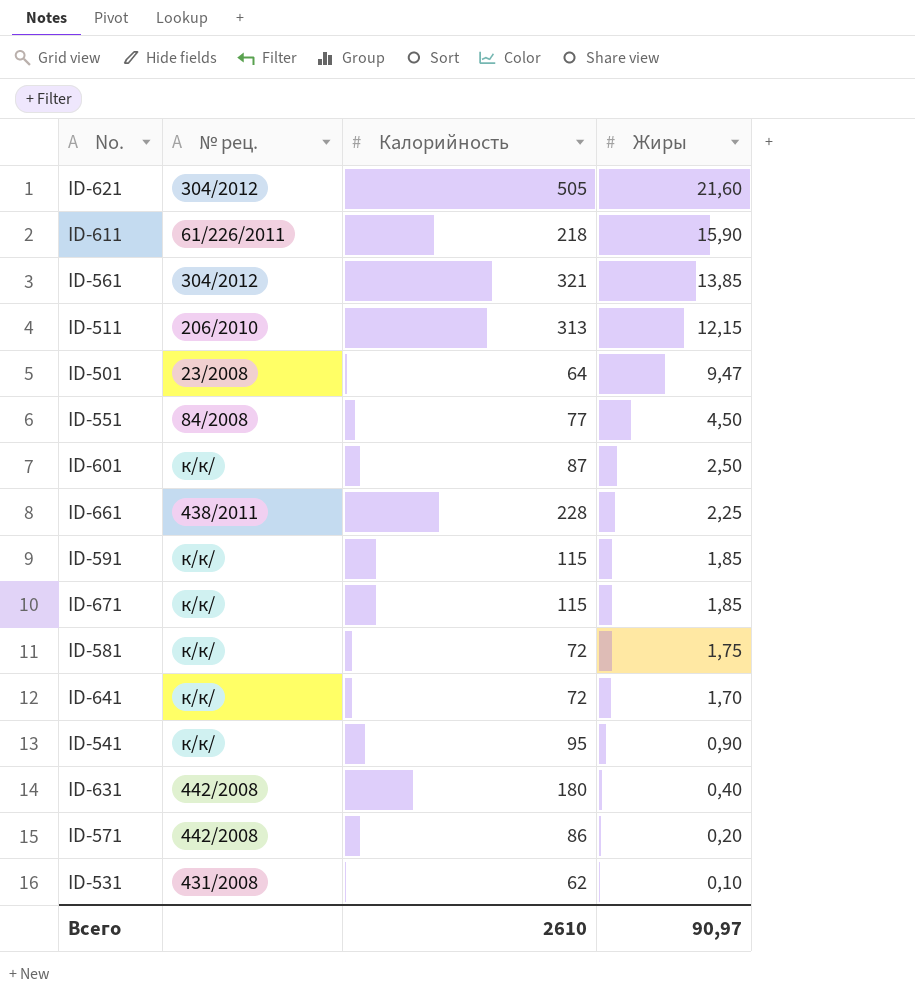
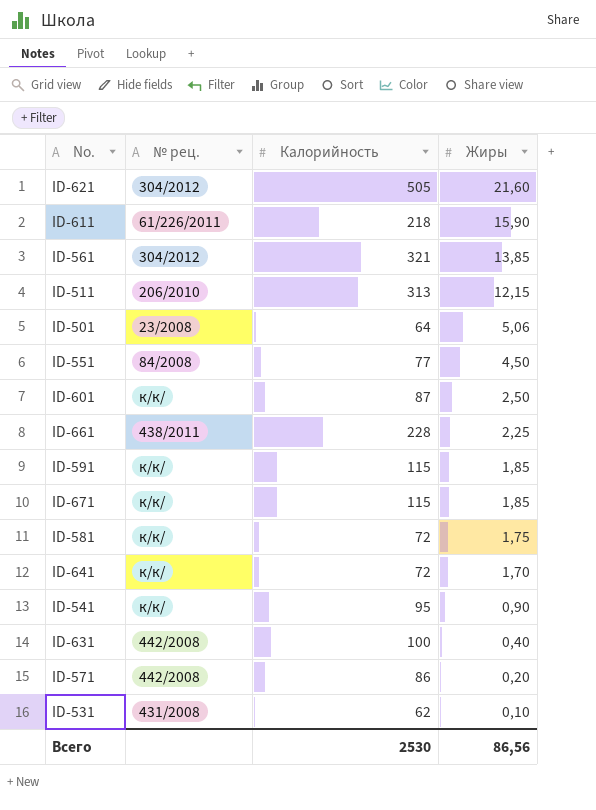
ID-501 | Жиры: 9,47 -> 5,06
ID-631 | Калорийность: 180 -> 100
Всего | Калорийность: 2610 -> 2530
Всего | Жиры: 90,97 -> 86,56

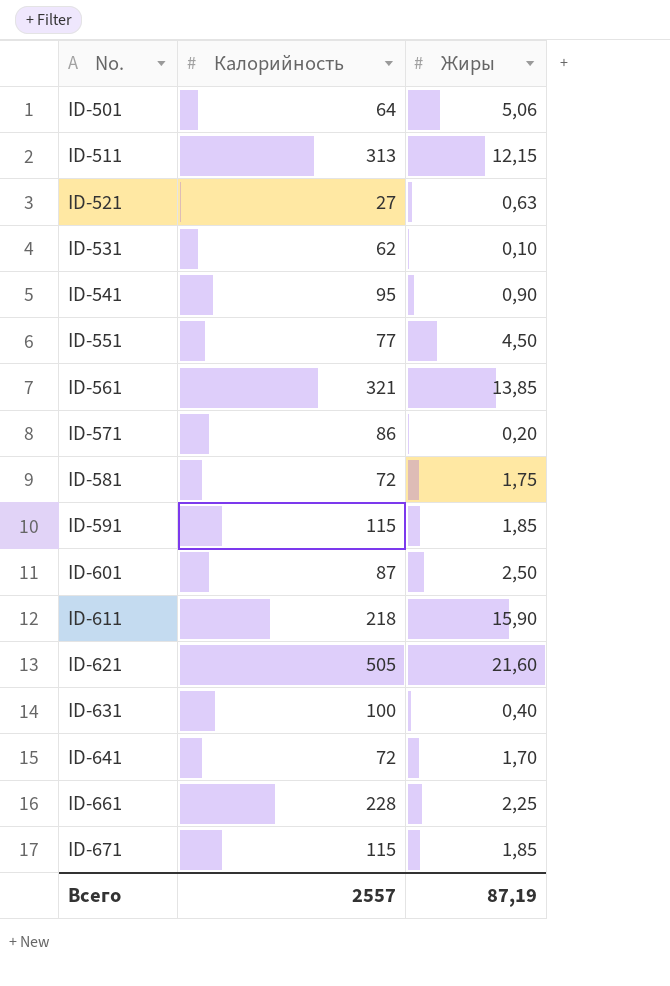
row order: Жиры descending -> No. ascending
column № рец. | position: 2 -> none
row ID-521: none -> 27 | 0,63
Всего | Калорийность: 2530 -> 2557
Всего | Жиры: 86,56 -> 87,19

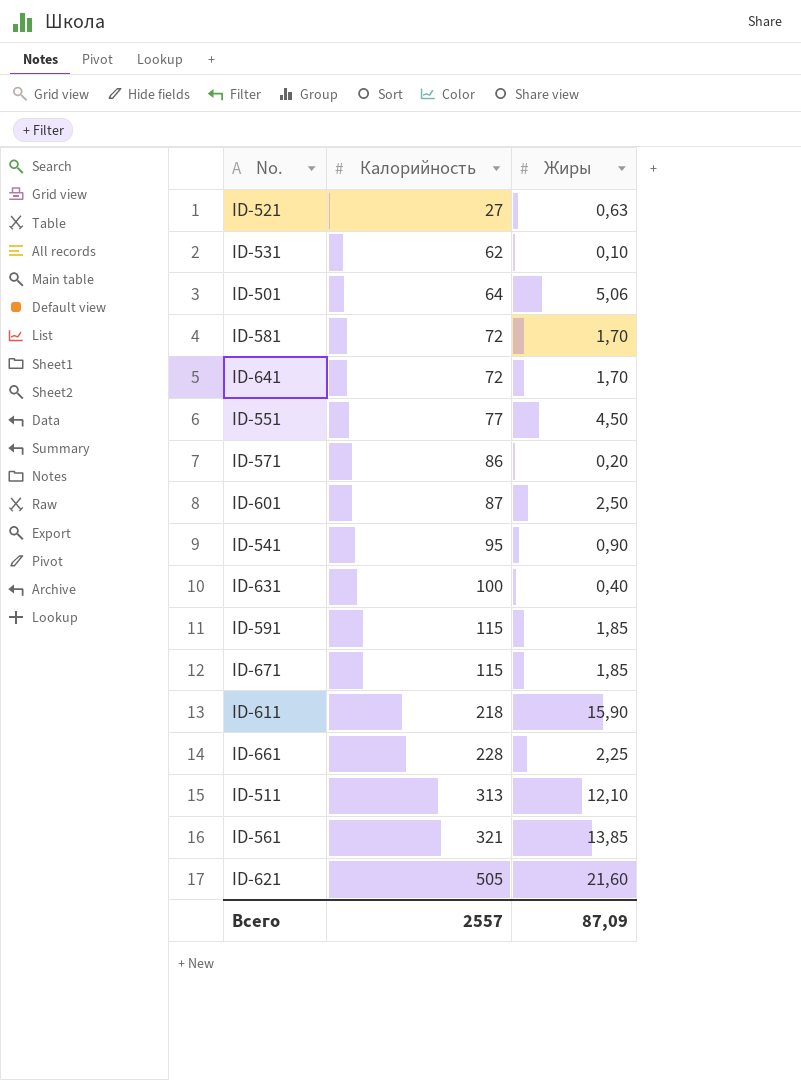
row order: No. ascending -> Калорийность ascending
ID-581 | Жиры: 1,75 -> 1,70
ID-511 | Жиры: 12,15 -> 12,10
Всего | Жиры: 87,19 -> 87,09

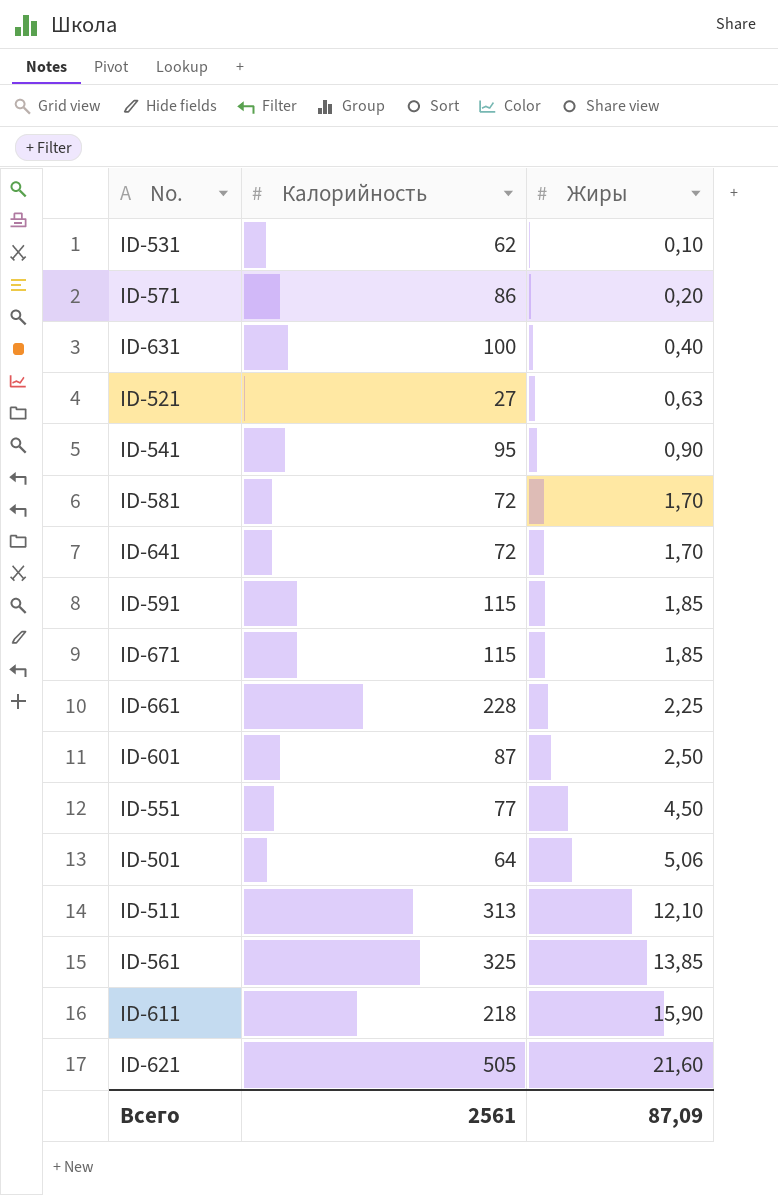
row order: Калорийность ascending -> Жиры ascending
ID-561 | Калорийность: 321 -> 325
Всего | Калорийность: 2557 -> 2561

